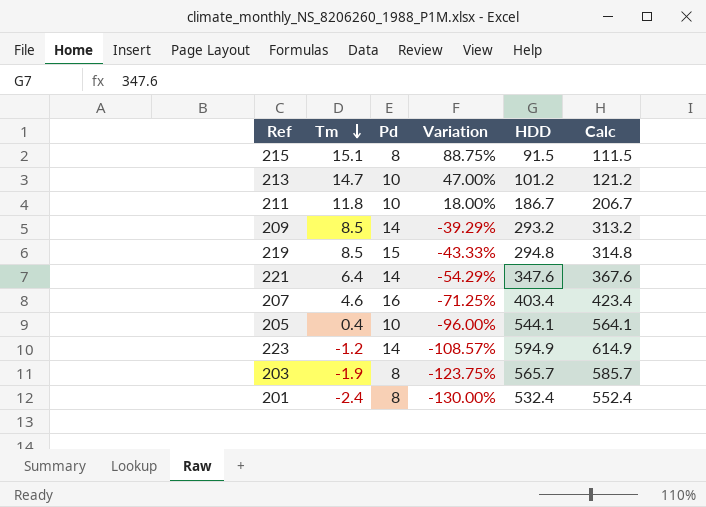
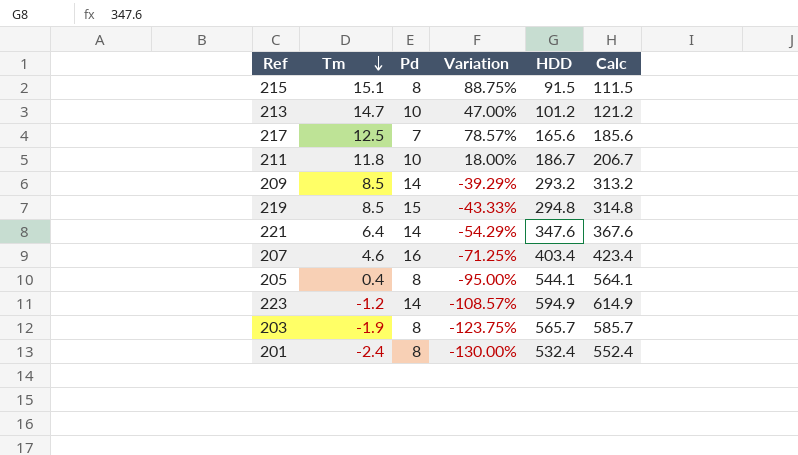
row 217: none -> 12.5 | 7 | 78.57% | 165.6 | 185.6
205 | Pd: 10 -> 8
205 | Variation: -96.00% -> -95.00%

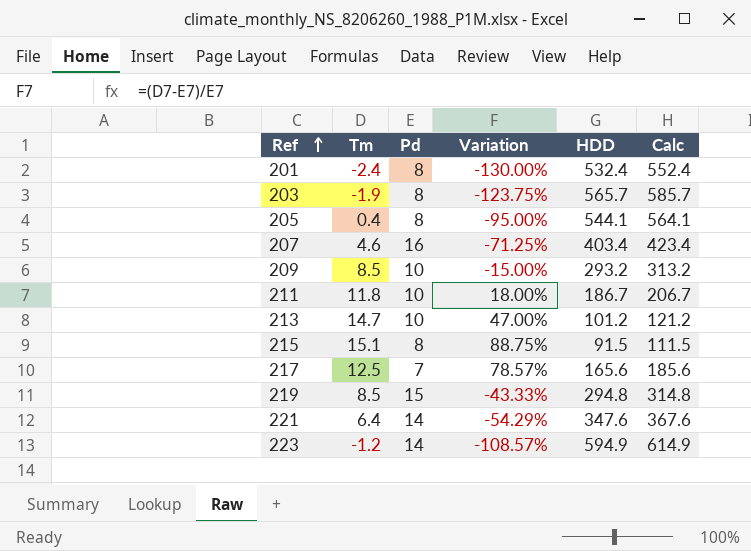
row order: Tm descending -> Ref ascending
209 | Pd: 14 -> 10
209 | Variation: -39.29% -> -15.00%

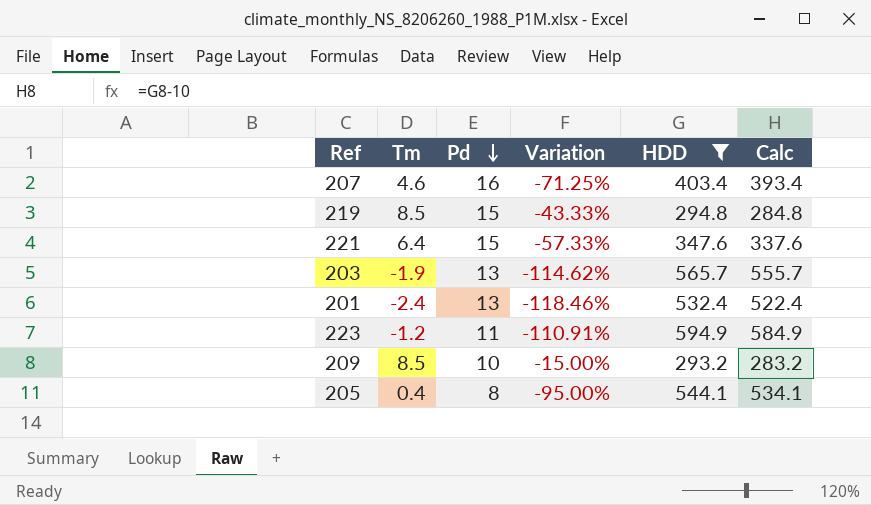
filter: none -> HDD >= 293.2
row order: Ref ascending -> Pd descending
column Calc | formula: [HDD] + 20 -> [HDD] - 10
221 | Pd: 14 -> 15
221 | Variation: -54.29% -> -57.33%
203 | Pd: 8 -> 13
203 | Variation: -123.75% -> -114.62%
201 | Pd: 8 -> 13
201 | Variation: -130.00% -> -118.46%
223 | Pd: 14 -> 11
223 | Variation: -108.57% -> -110.91%

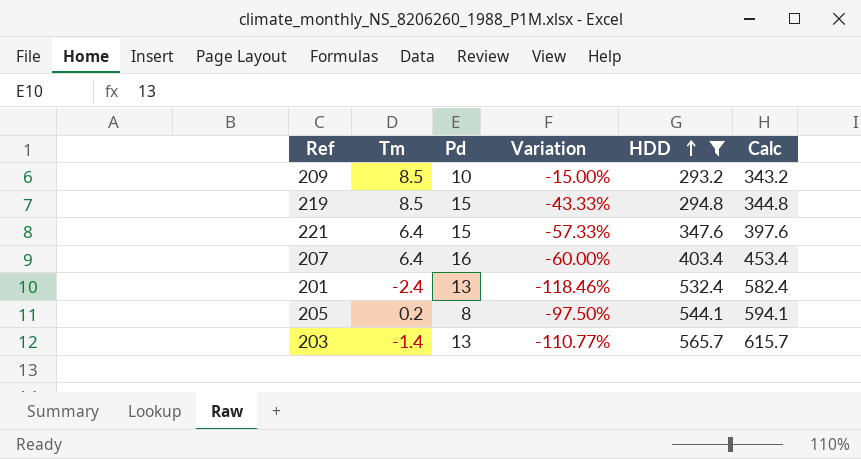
row order: Pd descending -> HDD ascending
column Calc | formula: [HDD] - 10 -> [HDD] + 50
row 223: -1.2 | 11 | -110.91% | 594.9 | 584.9 -> none
207 | Tm: 4.6 -> 6.4
207 | Variation: -71.25% -> -60.00%
205 | Tm: 0.4 -> 0.2
205 | Variation: -95.00% -> -97.50%
203 | Tm: -1.9 -> -1.4
203 | Variation: -114.62% -> -110.77%

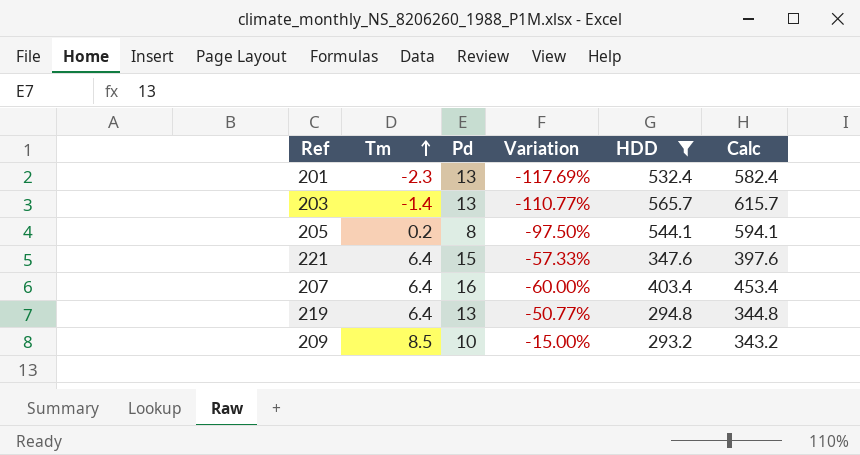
row order: HDD ascending -> Tm ascending
201 | Tm: -2.4 -> -2.3
201 | Variation: -118.46% -> -117.69%
219 | Tm: 8.5 -> 6.4
219 | Pd: 15 -> 13
219 | Variation: -43.33% -> -50.77%

